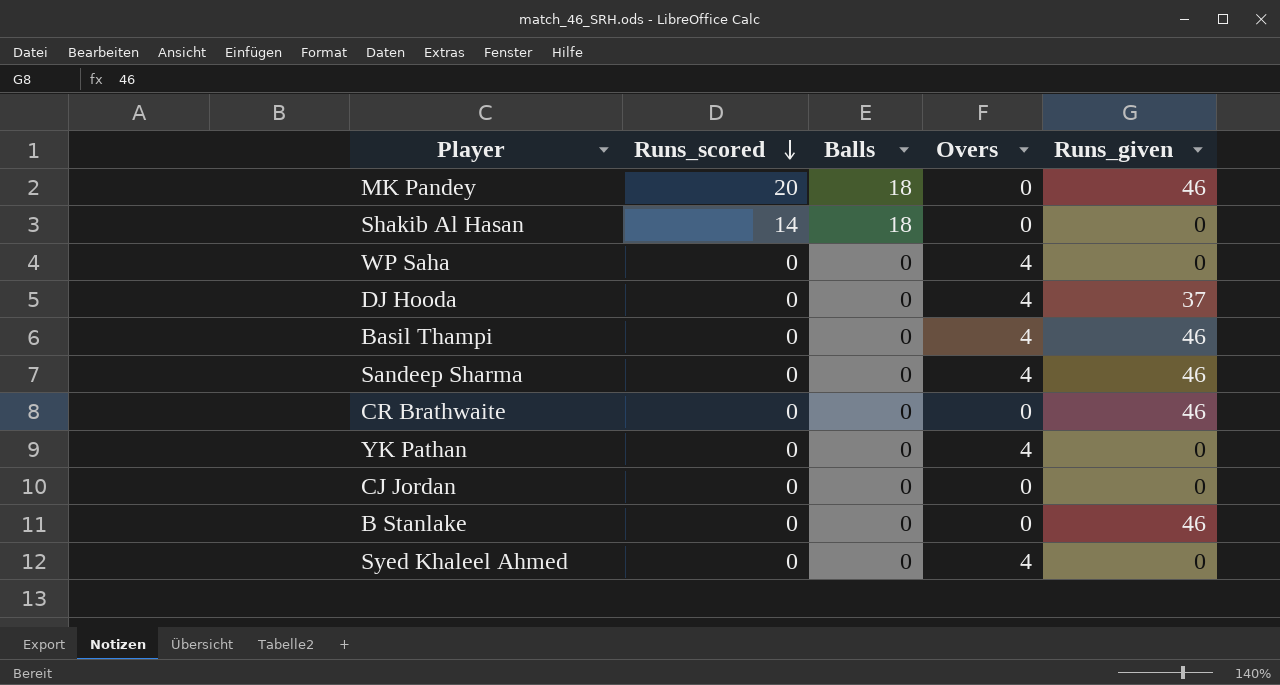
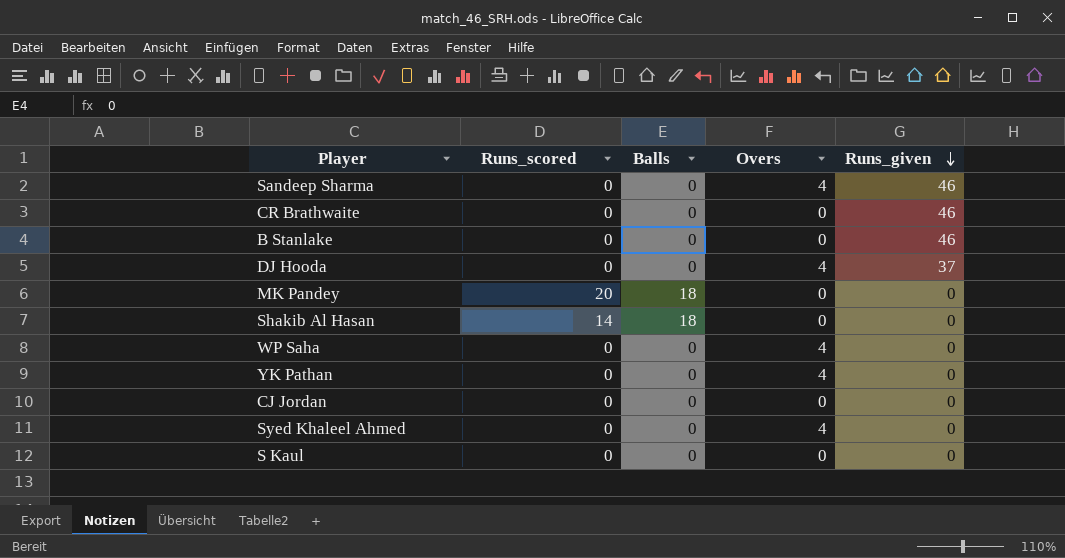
row order: Runs_scored descending -> Runs_given descending
row Basil Thampi: 0 | 0 | 4 | 46 -> none
MK Pandey | Runs_given: 46 -> 0
row S Kaul: none -> 0 | 0 | 0 | 0

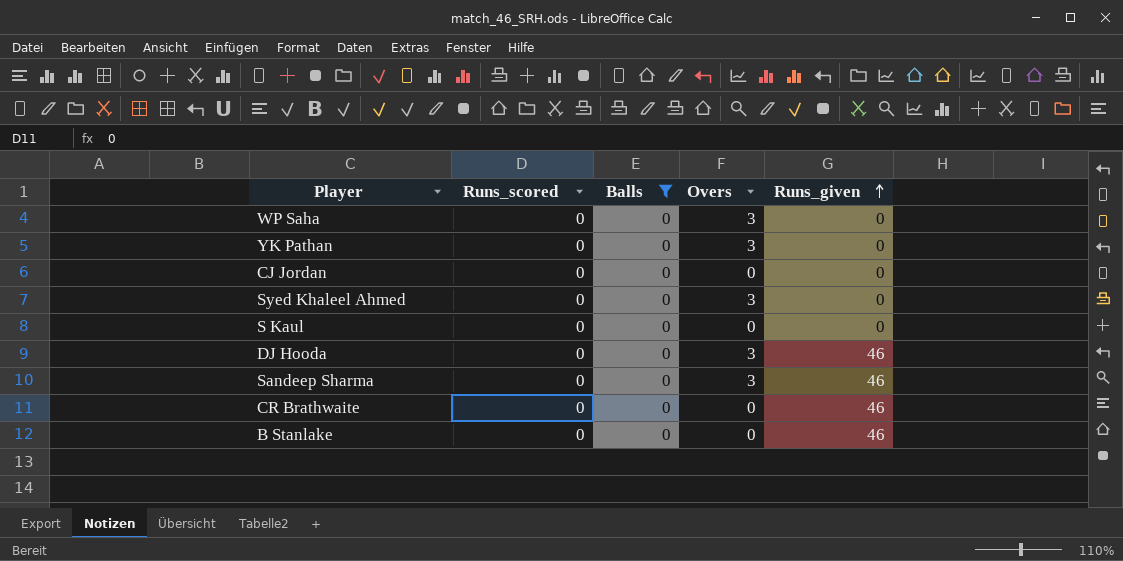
filter: none -> Balls = 0
row order: Runs_given descending -> Runs_given ascending
WP Saha | Overs: 4 -> 3
YK Pathan | Overs: 4 -> 3
Syed Khaleel Ahmed | Overs: 4 -> 3
DJ Hooda | Overs: 4 -> 3
DJ Hooda | Runs_given: 37 -> 46
Sandeep Sharma | Overs: 4 -> 3

